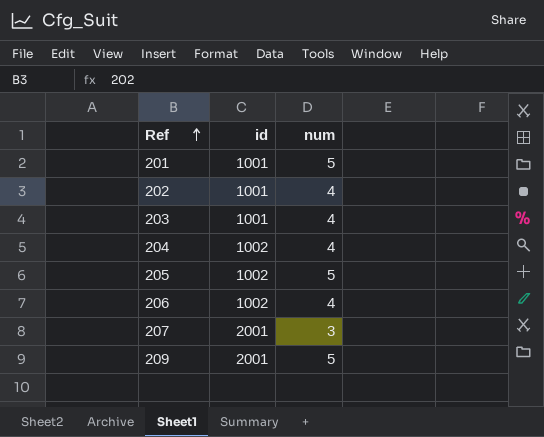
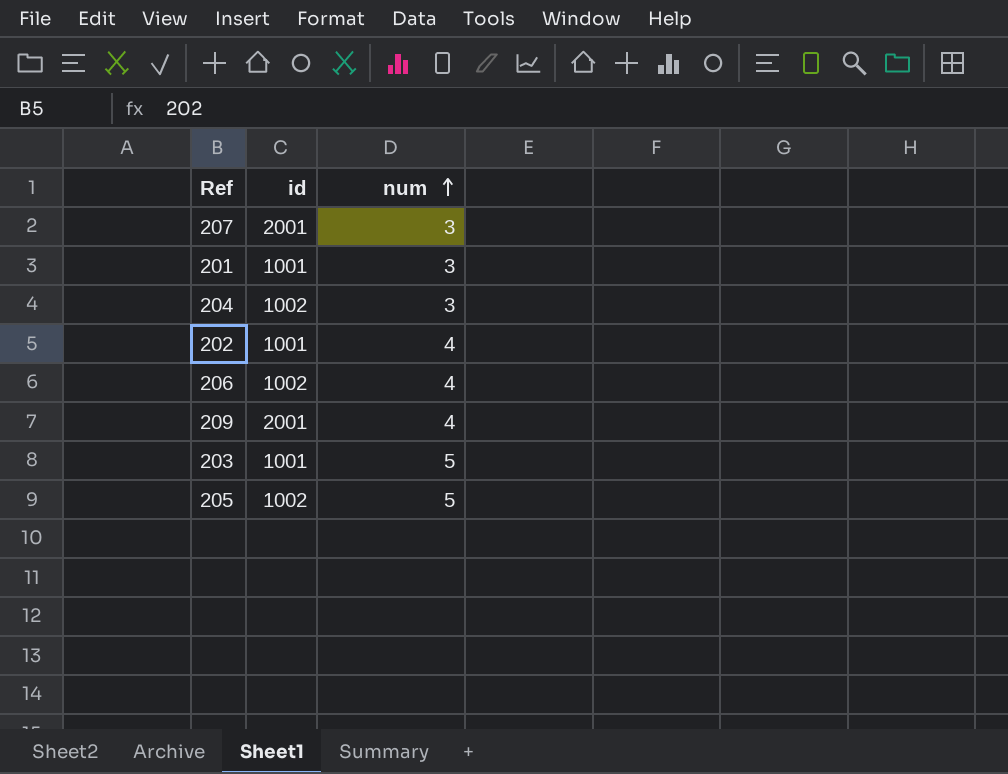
row order: Ref ascending -> num ascending
201 | num: 5 -> 3
204 | num: 4 -> 3
209 | num: 5 -> 4
203 | num: 4 -> 5

